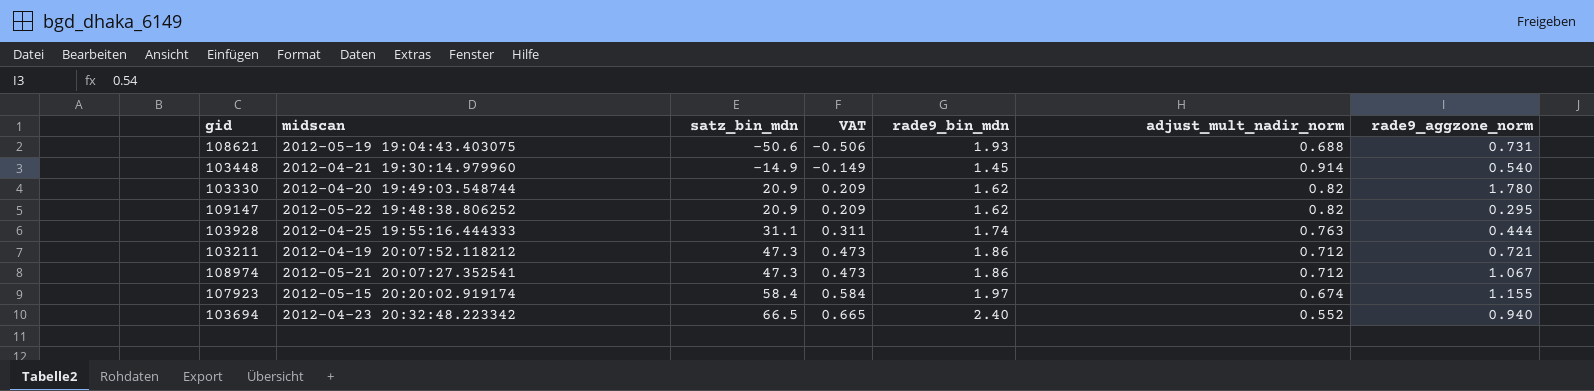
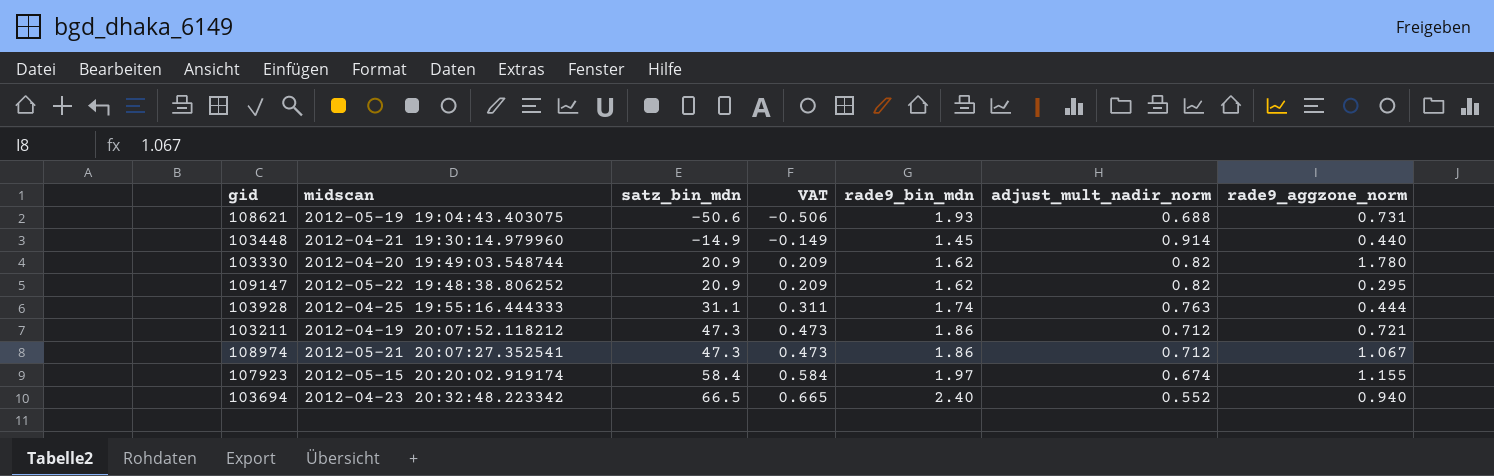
103448 | rade9_aggzone_norm: 0.540 -> 0.440

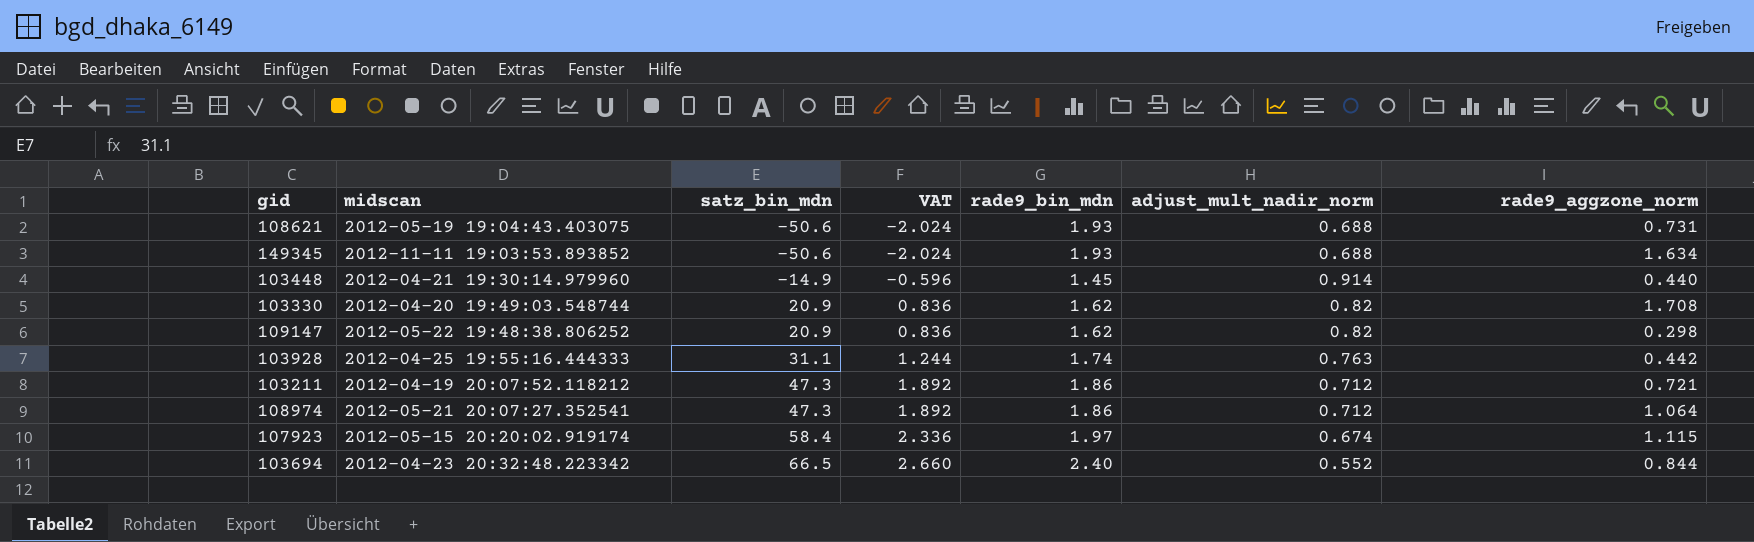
column VAT | formula: [satz_bin_mdn] * 0.01 -> [satz_bin_mdn] * 0.04
row 149345: none -> 2012-11-11 19:03:53.893852 | -50.6 | -2.024 | 1.93 | 0.688 | 1.634
103330 | rade9_aggzone_norm: 1.780 -> 1.708
109147 | rade9_aggzone_norm: 0.295 -> 0.298
103928 | rade9_aggzone_norm: 0.444 -> 0.442
108974 | rade9_aggzone_norm: 1.067 -> 1.064
107923 | rade9_aggzone_norm: 1.155 -> 1.115
103694 | rade9_aggzone_norm: 0.940 -> 0.844

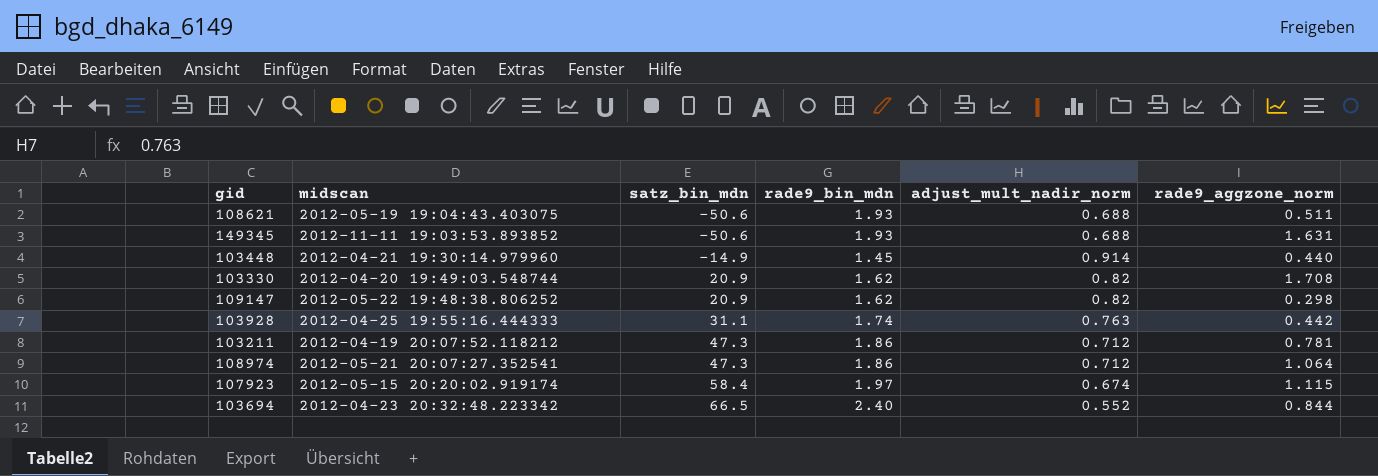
column VAT | formula: [satz_bin_mdn] * 0.04 -> none
108621 | rade9_aggzone_norm: 0.731 -> 0.511
149345 | rade9_aggzone_norm: 1.634 -> 1.631
103211 | rade9_aggzone_norm: 0.721 -> 0.781

